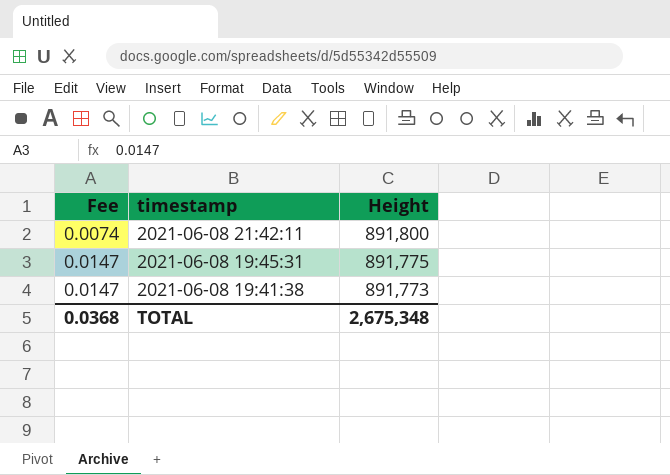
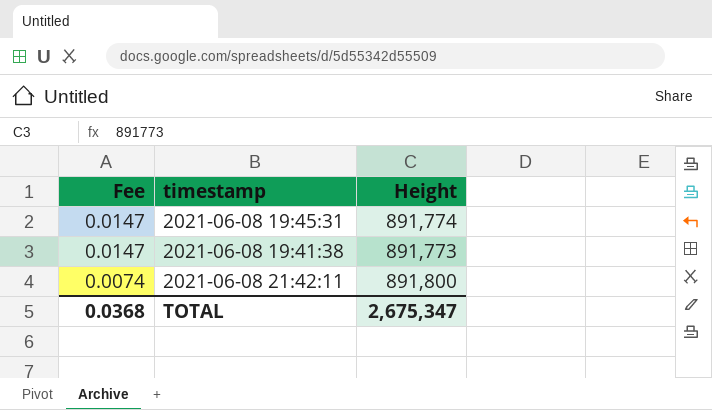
row order: Fee ascending -> Fee descending
2021-06-08 19:45:31 | Height: 891,775 -> 891,774
TOTAL | Height: 2,675,348 -> 2,675,347

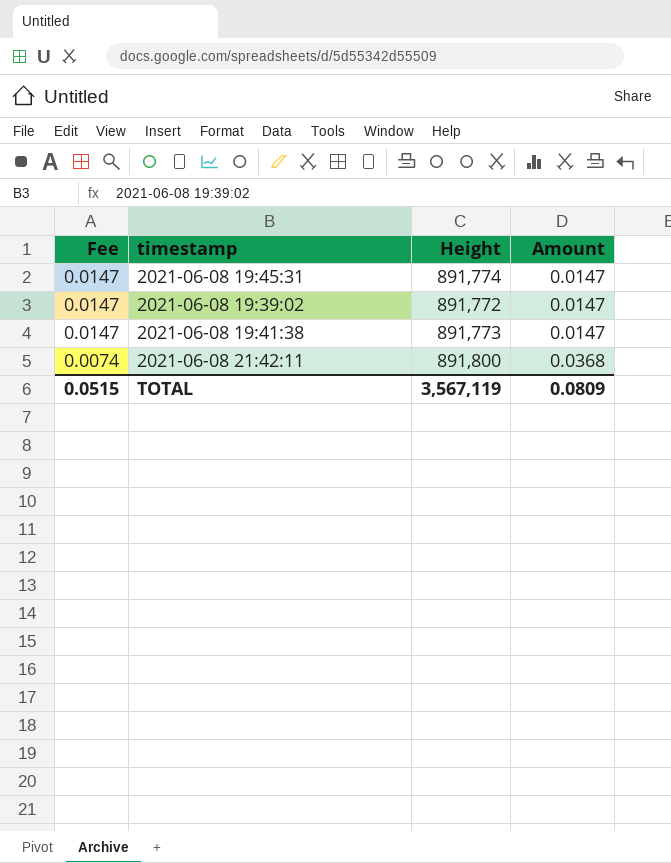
column Amount | position: none -> 4
row 2021-06-08 19:39:02: none -> 0.0147 | 891,772 | 0.0147
TOTAL | Fee: 0.0368 -> 0.0515
TOTAL | Height: 2,675,347 -> 3,567,119

